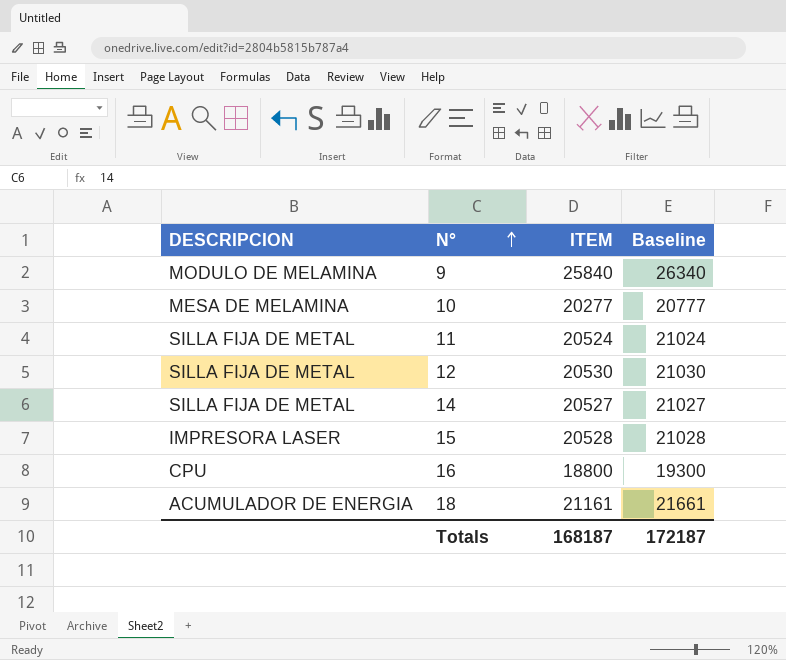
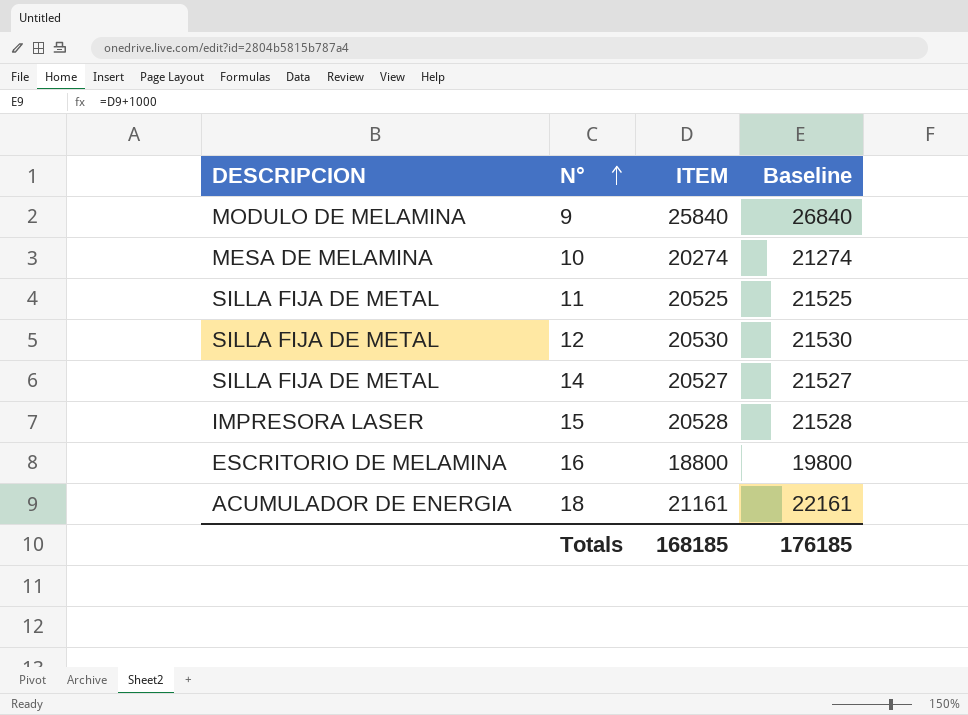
column Baseline | formula: [ITEM] + 500 -> [ITEM] + 1000
10 | ITEM: 20277 -> 20274
11 | ITEM: 20524 -> 20525
16 | DESCRIPCION: CPU -> ESCRITORIO DE MELAMINA
Totals | ITEM: 168187 -> 168185
Totals | Baseline: 172187 -> 176185

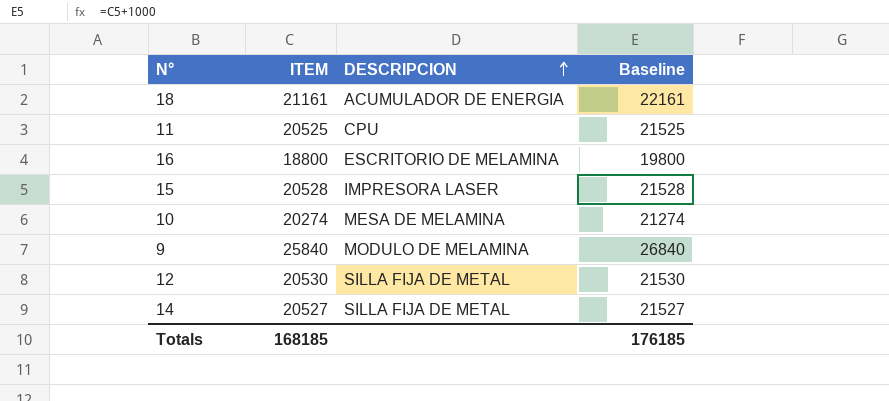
row order: N° ascending -> DESCRIPCION ascending
column DESCRIPCION | position: 1 -> 3
11 | DESCRIPCION: SILLA FIJA DE METAL -> CPU

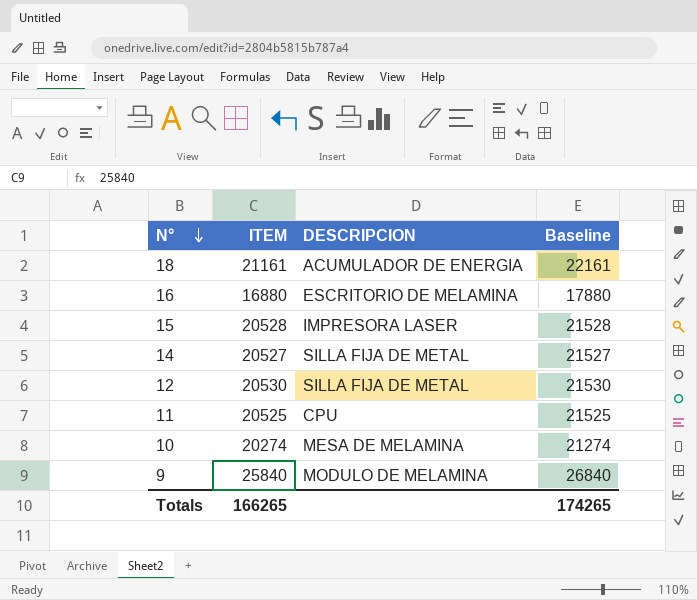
row order: DESCRIPCION ascending -> N° descending
16 | ITEM: 18800 -> 16880
16 | Baseline: 19800 -> 17880
Totals | ITEM: 168185 -> 166265
Totals | Baseline: 176185 -> 174265

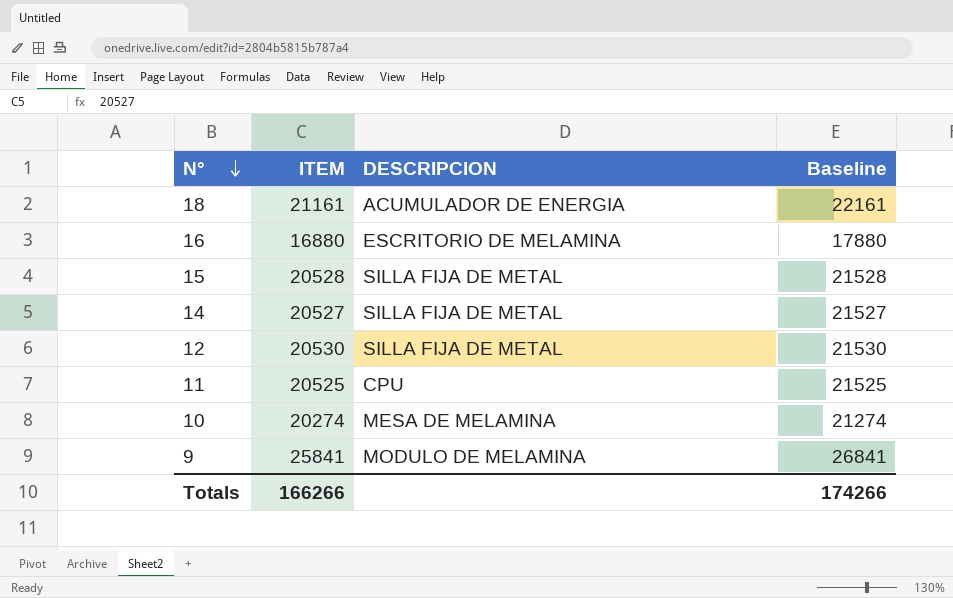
15 | DESCRIPCION: IMPRESORA LASER -> SILLA FIJA DE METAL
9 | ITEM: 25840 -> 25841
9 | Baseline: 26840 -> 26841
Totals | ITEM: 166265 -> 166266
Totals | Baseline: 174265 -> 174266

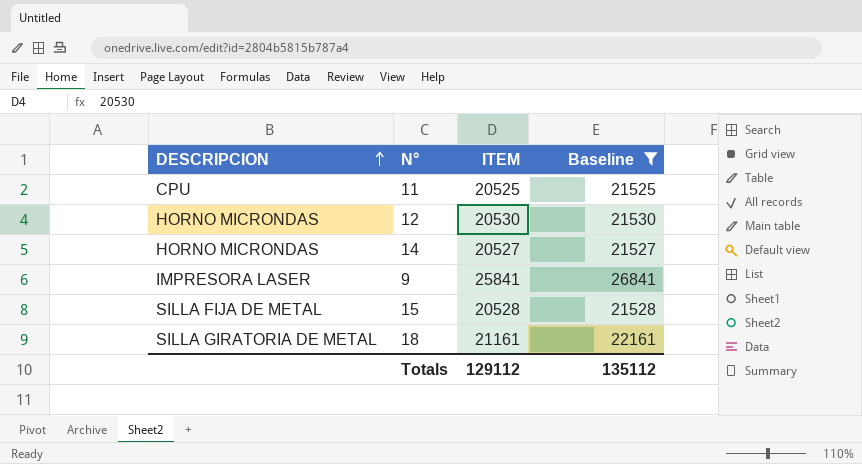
filter: none -> Baseline >= 21525
row order: N° descending -> DESCRIPCION ascending
column DESCRIPCION | position: 3 -> 1
12 | DESCRIPCION: SILLA FIJA DE METAL -> HORNO MICRONDAS
14 | DESCRIPCION: SILLA FIJA DE METAL -> HORNO MICRONDAS
9 | DESCRIPCION: MODULO DE MELAMINA -> IMPRESORA LASER
18 | DESCRIPCION: ACUMULADOR DE ENERGIA -> SILLA GIRATORIA DE METAL
Totals | ITEM: 166266 -> 129112
Totals | Baseline: 174266 -> 135112

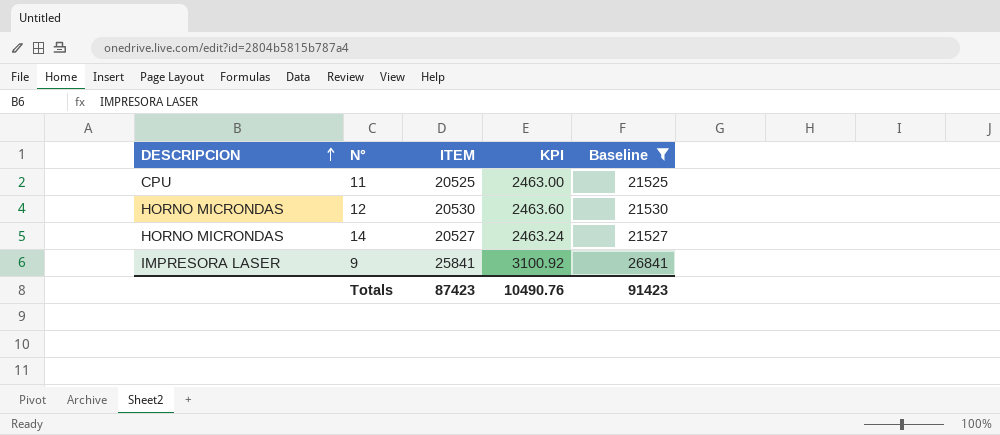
column KPI | formula: none -> [ITEM] * 0.12
row 15: SILLA FIJA DE METAL | 20528 | 21528 -> none
row 18: SILLA GIRATORIA DE METAL | 21161 | 22161 -> none
Totals | ITEM: 129112 -> 87423
Totals | Baseline: 135112 -> 91423

